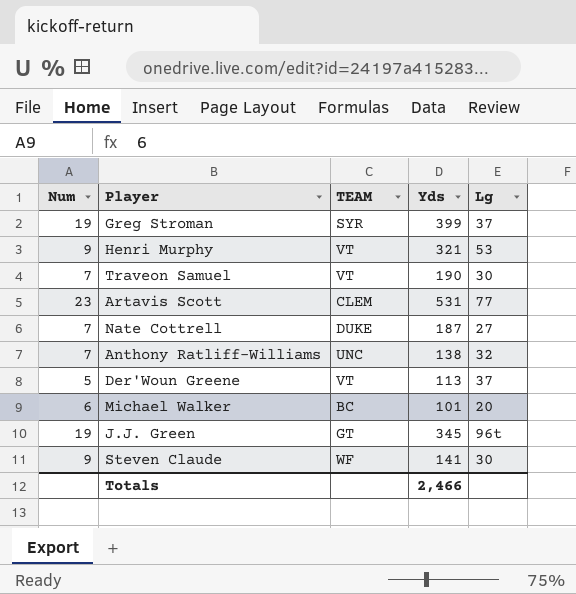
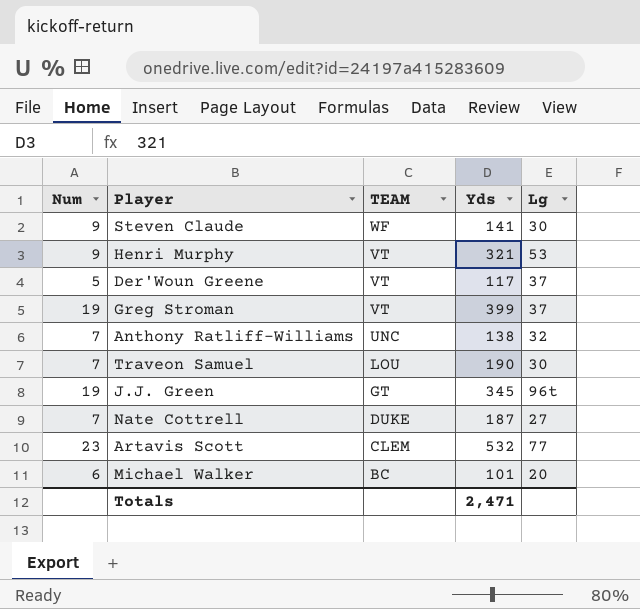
row order: none -> TEAM descending
Der'Woun Greene | Yds: 113 -> 117
Greg Stroman | TEAM: SYR -> VT
Traveon Samuel | TEAM: VT -> LOU
Artavis Scott | Yds: 531 -> 532
Totals | Yds: 2,466 -> 2,471

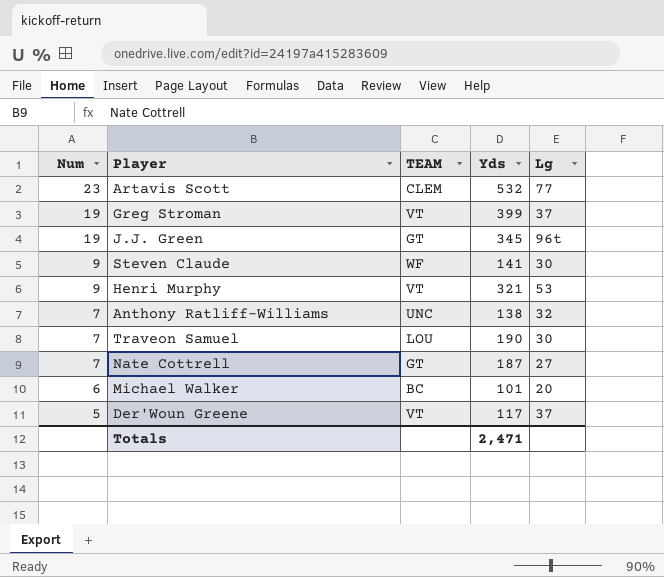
row order: TEAM descending -> Num descending
Nate Cottrell | TEAM: DUKE -> GT

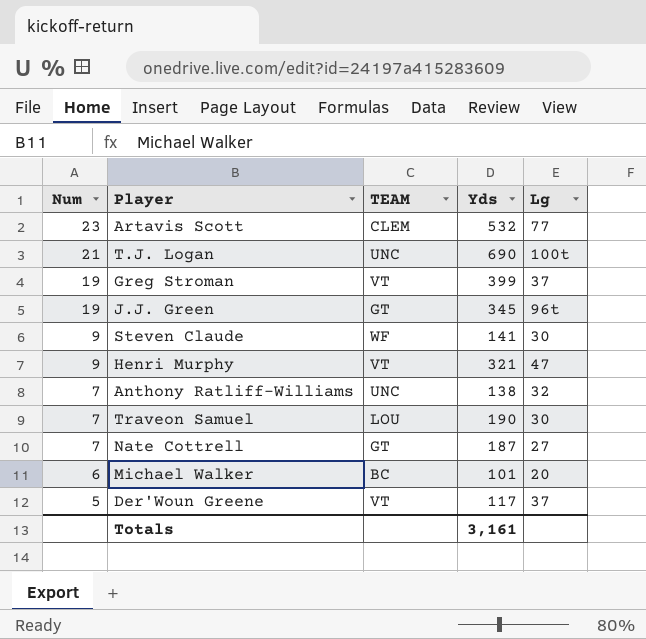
row T.J. Logan: none -> 21 | UNC | 690 | 100t
Henri Murphy | Lg: 53 -> 47
Totals | Yds: 2,471 -> 3,161

